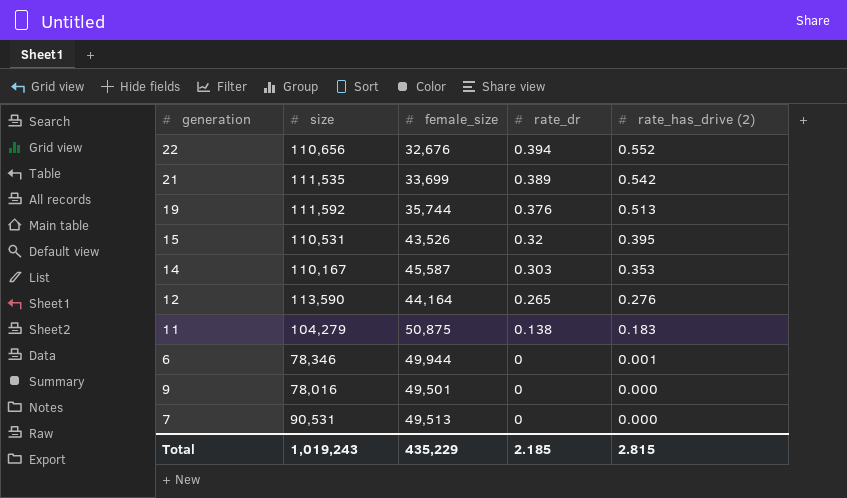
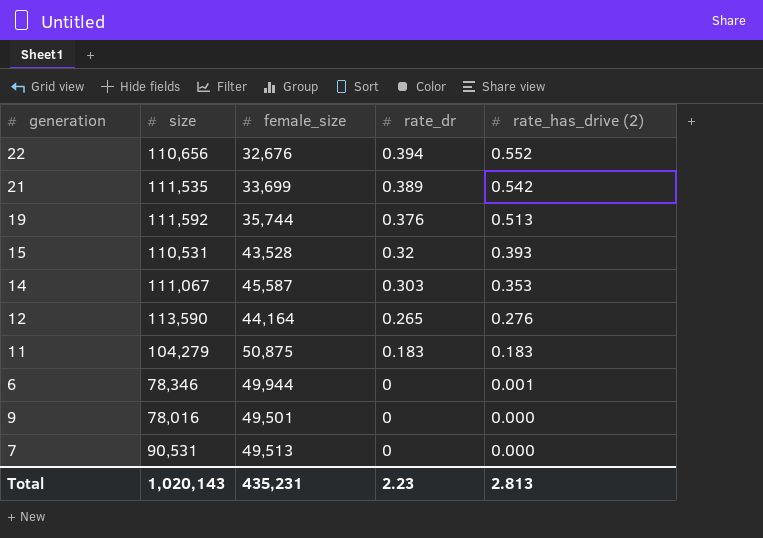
15 | female_size: 43,526 -> 43,528
15 | rate_has_drive (2): 0.395 -> 0.393
14 | size: 110,167 -> 111,067
11 | rate_dr: 0.138 -> 0.183
Total | size: 1,019,243 -> 1,020,143
Total | female_size: 435,229 -> 435,231
Total | rate_dr: 2.185 -> 2.23
Total | rate_has_drive (2): 2.815 -> 2.813

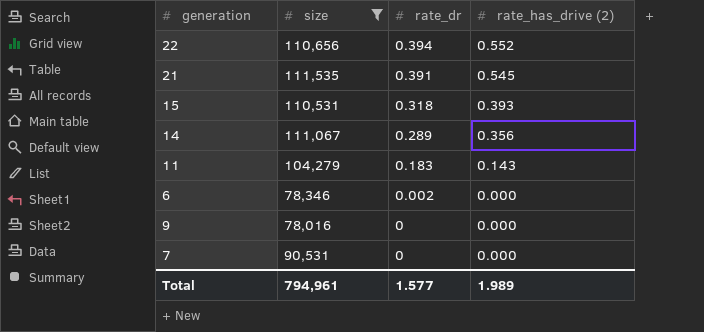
filter: none -> size <= 111,535
column female_size | position: 3 -> none
21 | rate_dr: 0.389 -> 0.391
21 | rate_has_drive (2): 0.542 -> 0.545
15 | rate_dr: 0.32 -> 0.318
14 | rate_dr: 0.303 -> 0.289
14 | rate_has_drive (2): 0.353 -> 0.356
11 | rate_has_drive (2): 0.183 -> 0.143
6 | rate_dr: 0 -> 0.002
6 | rate_has_drive (2): 0.001 -> 0.000
Total | size: 1,020,143 -> 794,961
Total | rate_dr: 2.23 -> 1.577
Total | rate_has_drive (2): 2.813 -> 1.989

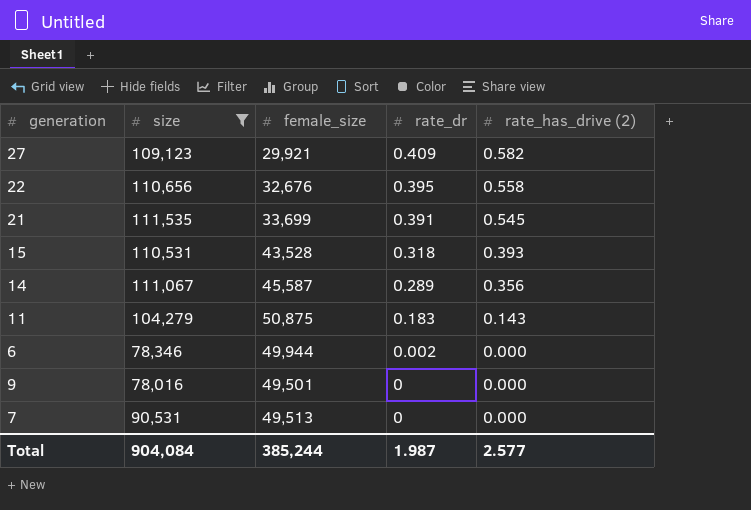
column female_size | position: none -> 3
row 27: none -> 109,123 | 29,921 | 0.409 | 0.582
22 | rate_dr: 0.394 -> 0.395
22 | rate_has_drive (2): 0.552 -> 0.558
Total | size: 794,961 -> 904,084
Total | rate_dr: 1.577 -> 1.987
Total | rate_has_drive (2): 1.989 -> 2.577

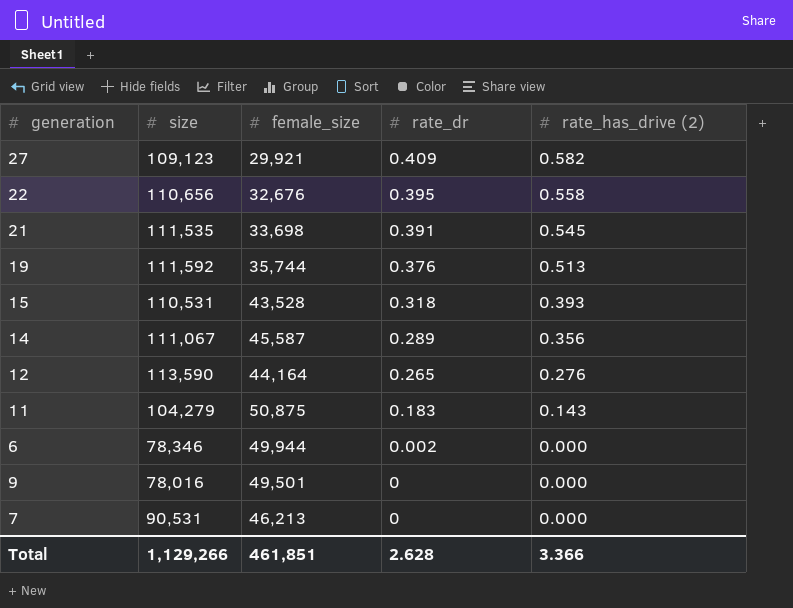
filter: size <= 111,535 -> none
21 | female_size: 33,699 -> 33,698
7 | female_size: 49,513 -> 46,213
Total | size: 904,084 -> 1,129,266
Total | female_size: 385,244 -> 461,851
Total | rate_dr: 1.987 -> 2.628
Total | rate_has_drive (2): 2.577 -> 3.366

